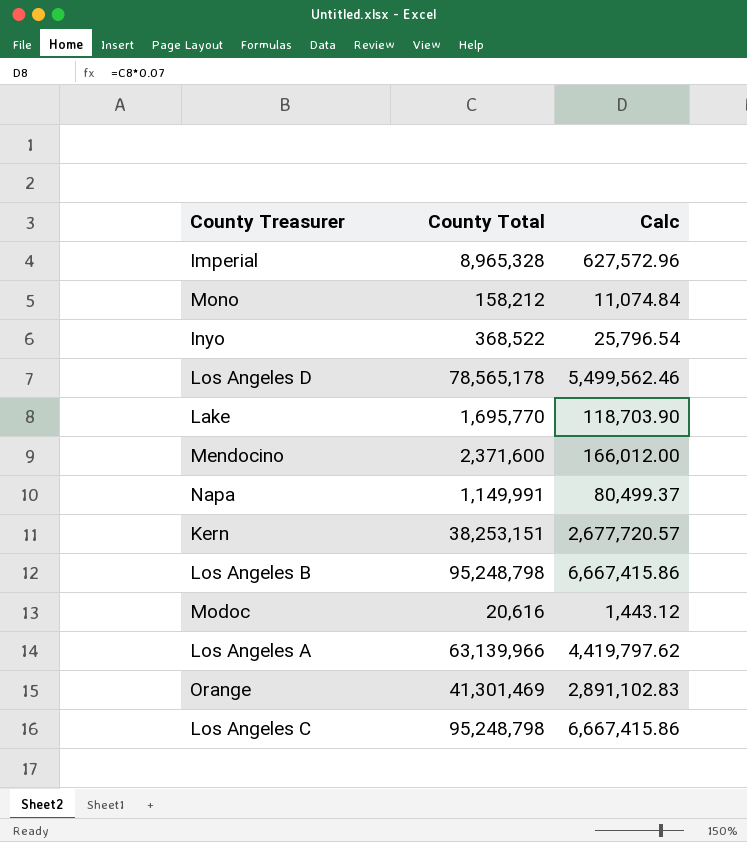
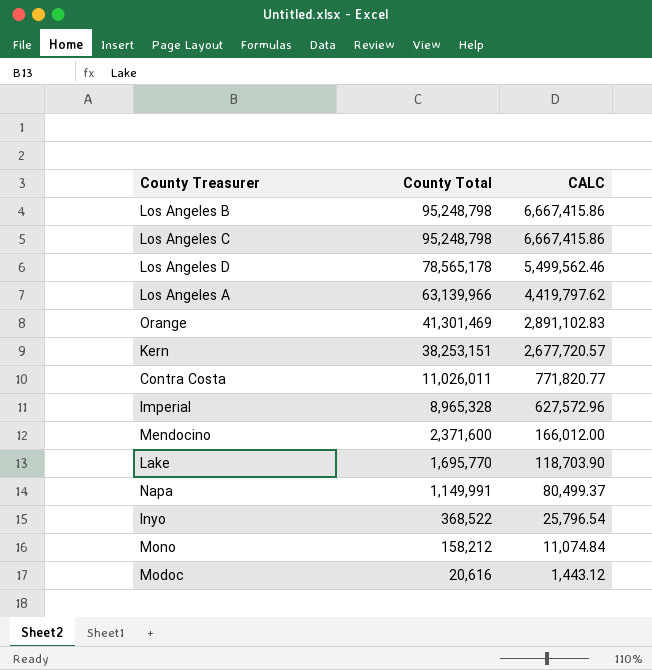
row order: none -> County Total descending
column name: Calc -> CALC
row Contra Costa: none -> 11,026,011 | 771,820.77

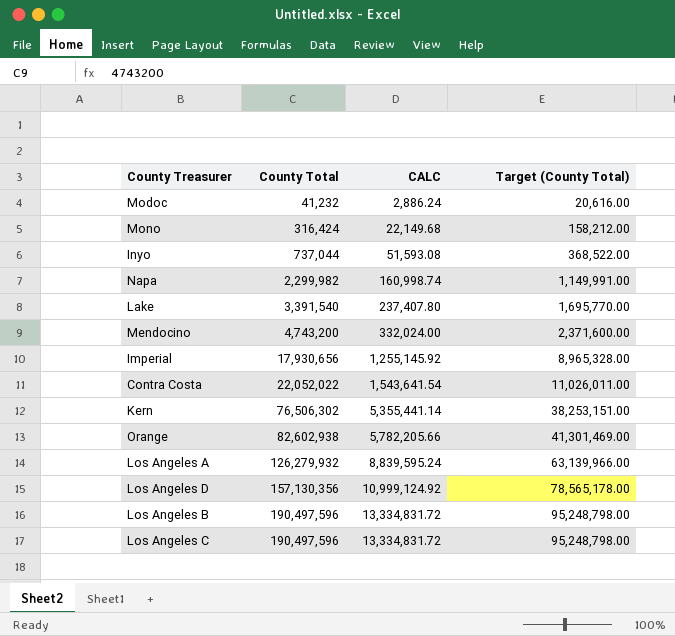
row order: County Total descending -> County Total ascending
column Target (County Total) | formula: none -> [County Total] * 0.5
Modoc | County Total: 20,616 -> 41,232
Modoc | CALC: 1,443.12 -> 2,886.24
Mono | County Total: 158,212 -> 316,424
Mono | CALC: 11,074.84 -> 22,149.68
Inyo | County Total: 368,522 -> 737,044
Inyo | CALC: 25,796.54 -> 51,593.08
Napa | County Total: 1,149,991 -> 2,299,982
Napa | CALC: 80,499.37 -> 160,998.74
Lake | County Total: 1,695,770 -> 3,391,540
Lake | CALC: 118,703.90 -> 237,407.80
Mendocino | County Total: 2,371,600 -> 4,743,200
Mendocino | CALC: 166,012.00 -> 332,024.00
Imperial | County Total: 8,965,328 -> 17,930,656
Imperial | CALC: 627,572.96 -> 1,255,145.92
Contra Costa | County Total: 11,026,011 -> 22,052,022
Contra Costa | CALC: 771,820.77 -> 1,543,641.54
Kern | County Total: 38,253,151 -> 76,506,302
Kern | CALC: 2,677,720.57 -> 5,355,441.14
Orange | County Total: 41,301,469 -> 82,602,938
Orange | CALC: 2,891,102.83 -> 5,782,205.66
Los Angeles A | County Total: 63,139,966 -> 126,279,932
Los Angeles A | CALC: 4,419,797.62 -> 8,839,595.24
Los Angeles D | County Total: 78,565,178 -> 157,130,356
Los Angeles D | CALC: 5,499,562.46 -> 10,999,124.92
Los Angeles B | County Total: 95,248,798 -> 190,497,596
Los Angeles B | CALC: 6,667,415.86 -> 13,334,831.72
Los Angeles C | County Total: 95,248,798 -> 190,497,596
Los Angeles C | CALC: 6,667,415.86 -> 13,334,831.72

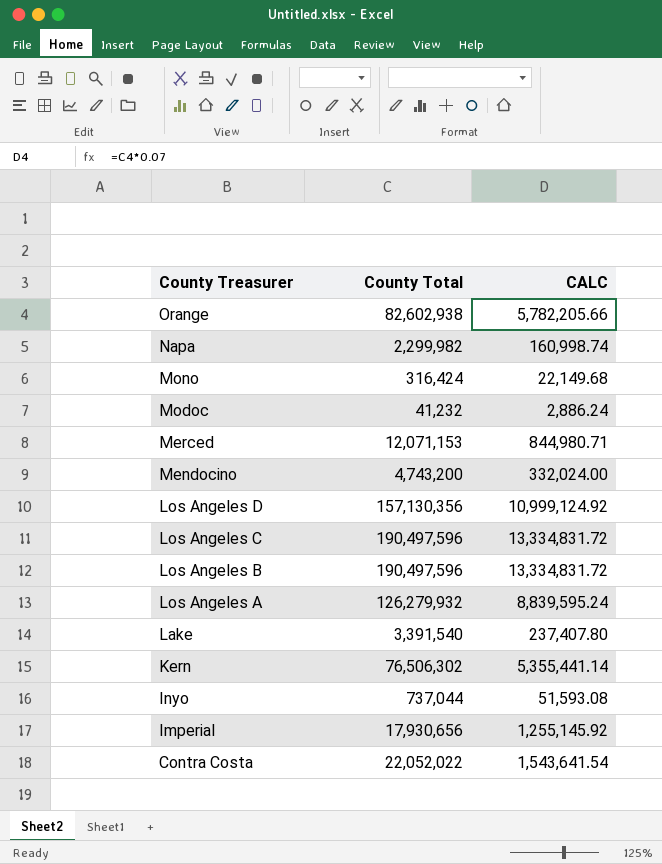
row order: County Total ascending -> County Treasurer descending
column Target (County Total) | formula: [County Total] * 0.5 -> none
row Merced: none -> 12,071,153 | 844,980.71

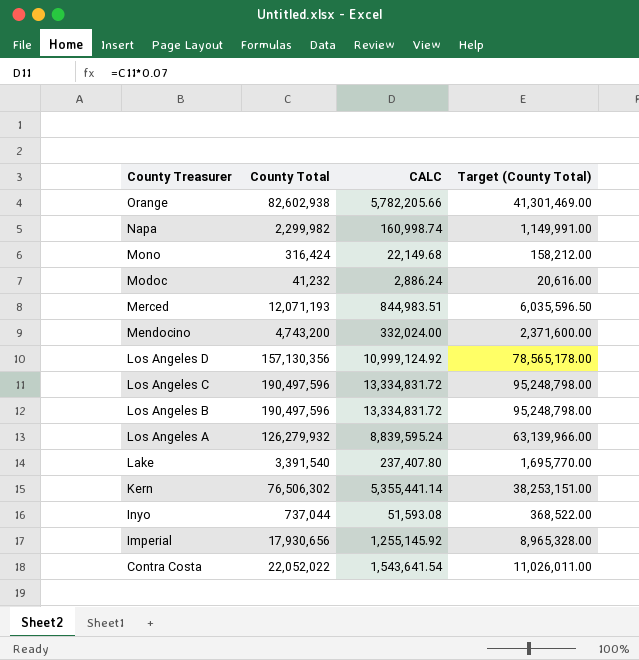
column Target (County Total) | formula: none -> [County Total] * 0.5
Merced | County Total: 12,071,153 -> 12,071,193
Merced | CALC: 844,980.71 -> 844,983.51

